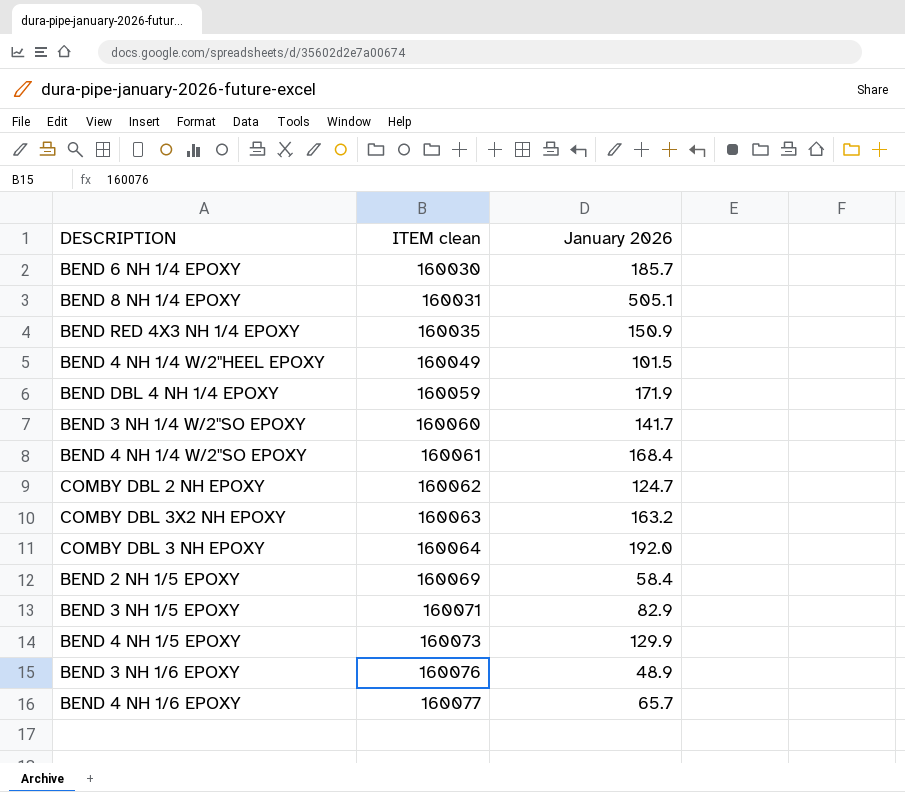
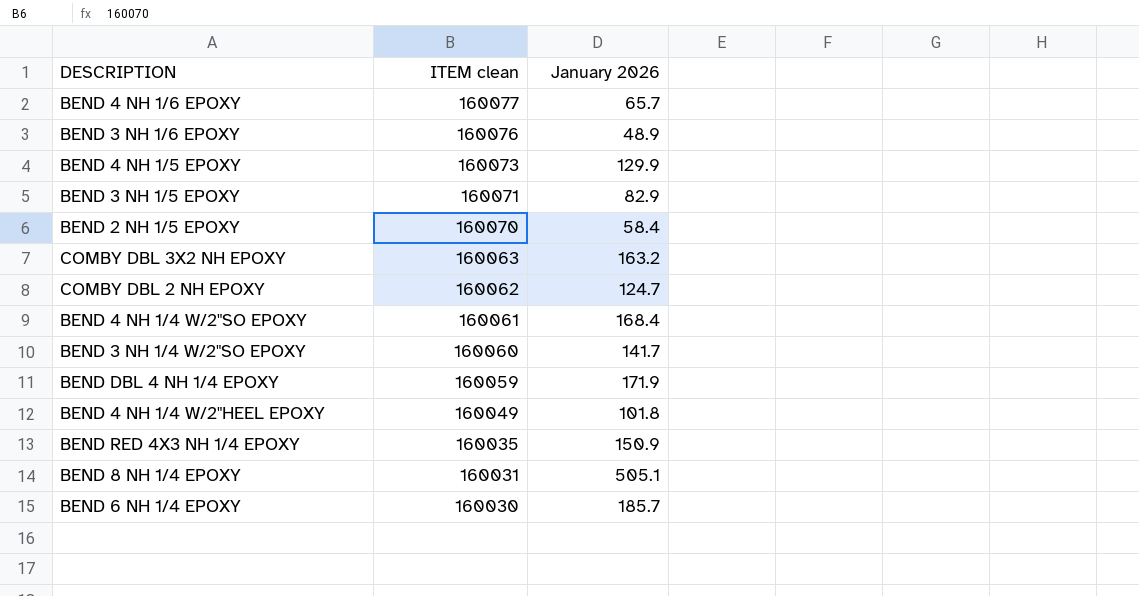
row order: ITEM clean ascending -> ITEM clean descending
row COMBY DBL 3 NH EPOXY: 160064 | 192.0 -> none
BEND 2 NH 1/5 EPOXY | ITEM clean: 160069 -> 160070
BEND 4 NH 1/4 W/2"HEEL EPOXY | January 2026: 101.5 -> 101.8

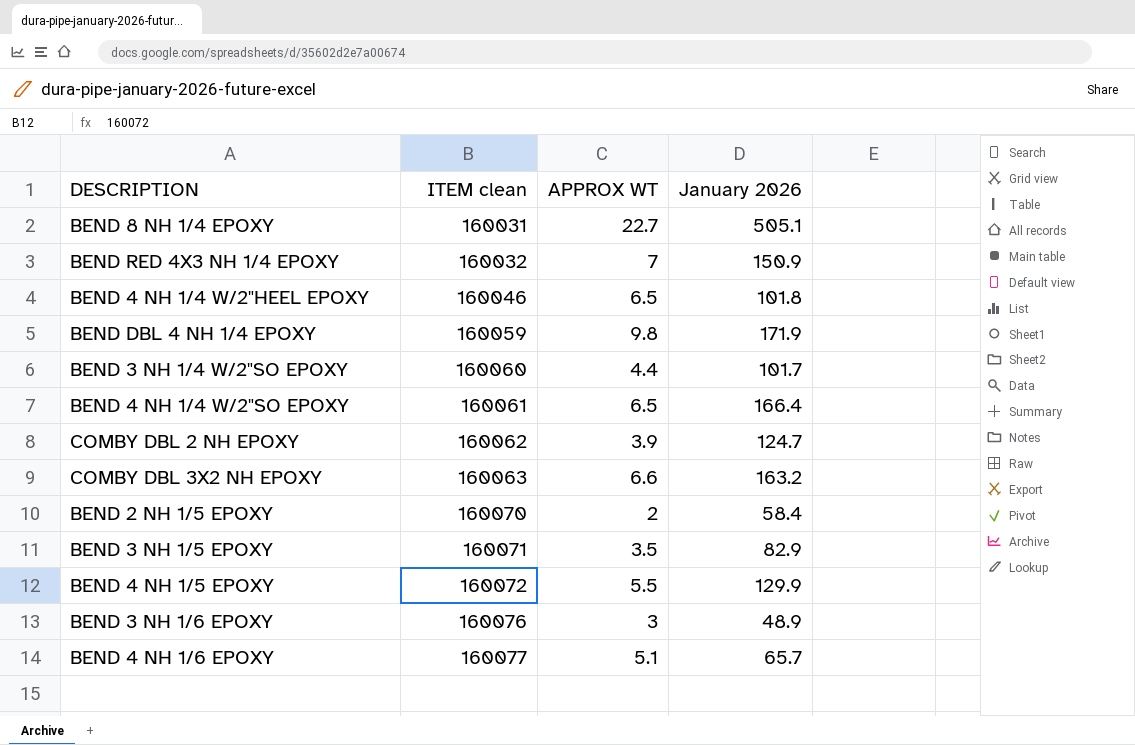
row order: ITEM clean descending -> ITEM clean ascending
column APPROX WT | position: none -> 3
row BEND 6 NH 1/4 EPOXY: 160030 | 185.7 -> none
BEND RED 4X3 NH 1/4 EPOXY | ITEM clean: 160035 -> 160032
BEND 4 NH 1/4 W/2"HEEL EPOXY | ITEM clean: 160049 -> 160046
BEND 3 NH 1/4 W/2"SO EPOXY | January 2026: 141.7 -> 101.7
BEND 4 NH 1/4 W/2"SO EPOXY | January 2026: 168.4 -> 166.4
BEND 4 NH 1/5 EPOXY | ITEM clean: 160073 -> 160072

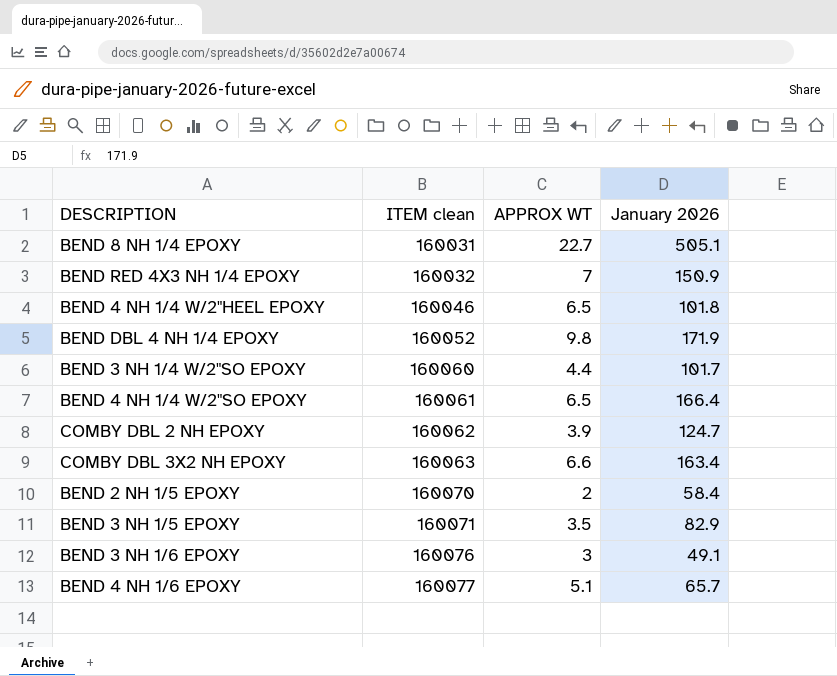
row BEND 4 NH 1/5 EPOXY: 160072 | 5.5 | 129.9 -> none
BEND DBL 4 NH 1/4 EPOXY | ITEM clean: 160059 -> 160052
COMBY DBL 3X2 NH EPOXY | January 2026: 163.2 -> 163.4
BEND 3 NH 1/6 EPOXY | January 2026: 48.9 -> 49.1

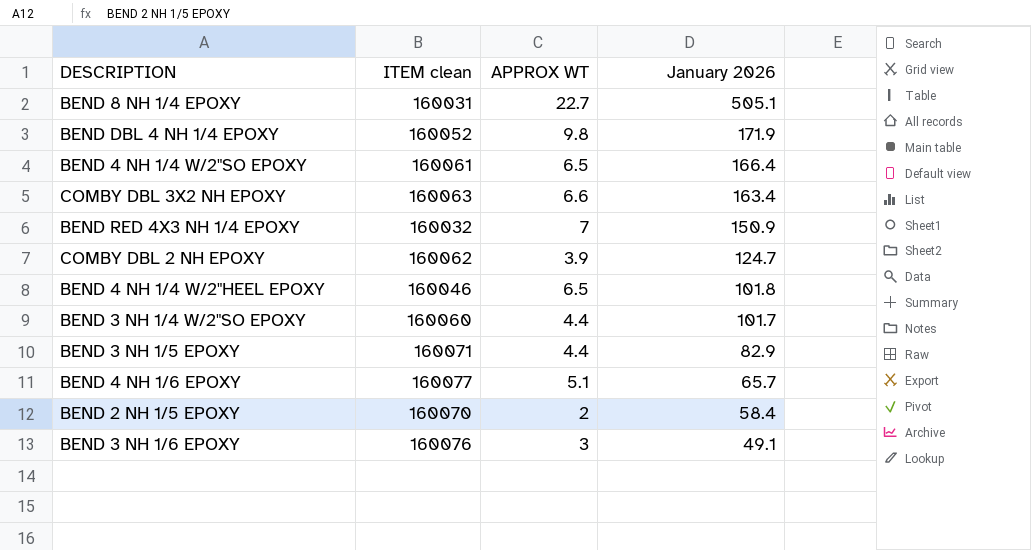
row order: ITEM clean ascending -> January 2026 descending
BEND 3 NH 1/5 EPOXY | APPROX WT: 3.5 -> 4.4

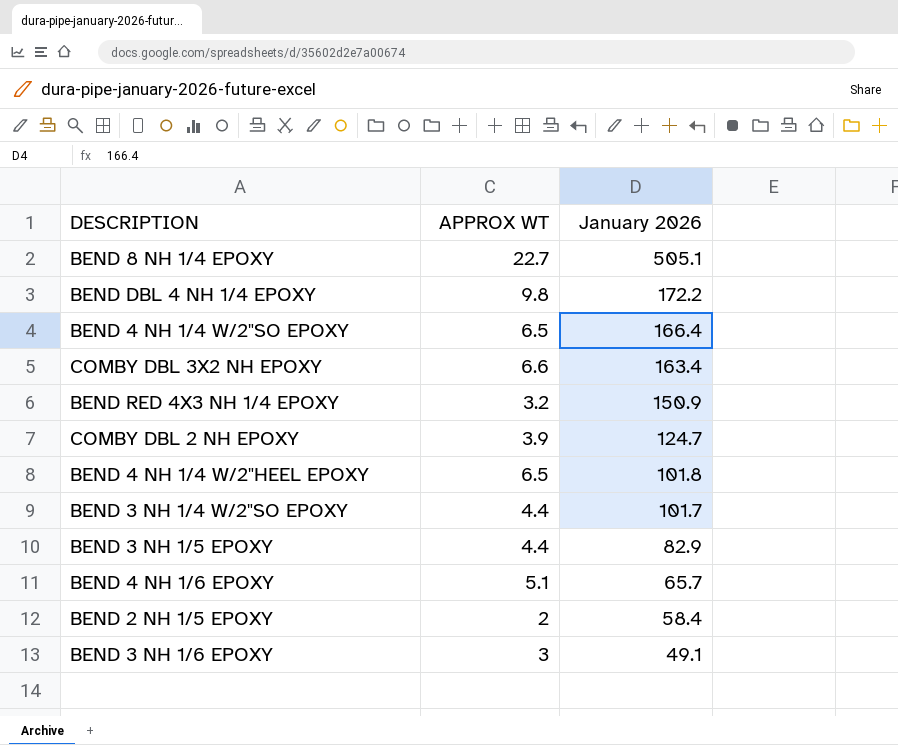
column ITEM clean | position: 2 -> none
BEND DBL 4 NH 1/4 EPOXY | January 2026: 171.9 -> 172.2
BEND RED 4X3 NH 1/4 EPOXY | APPROX WT: 7 -> 3.2

